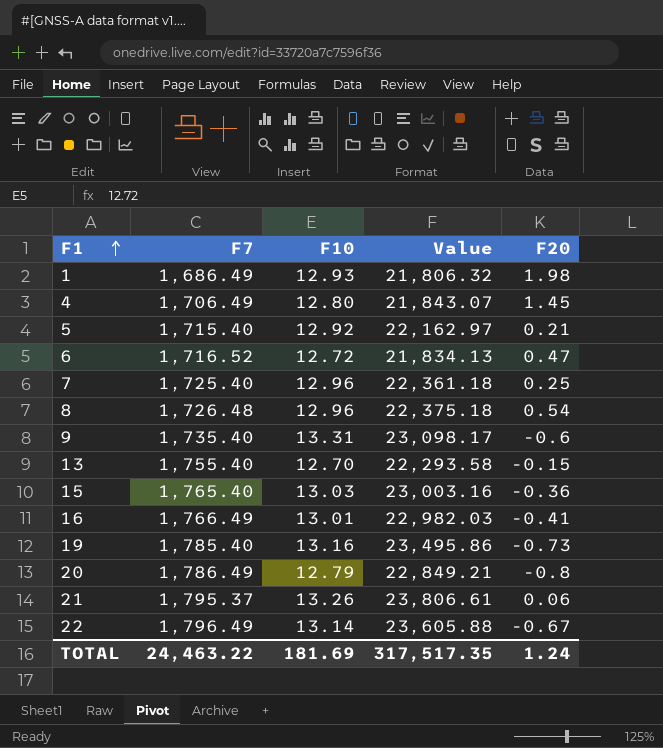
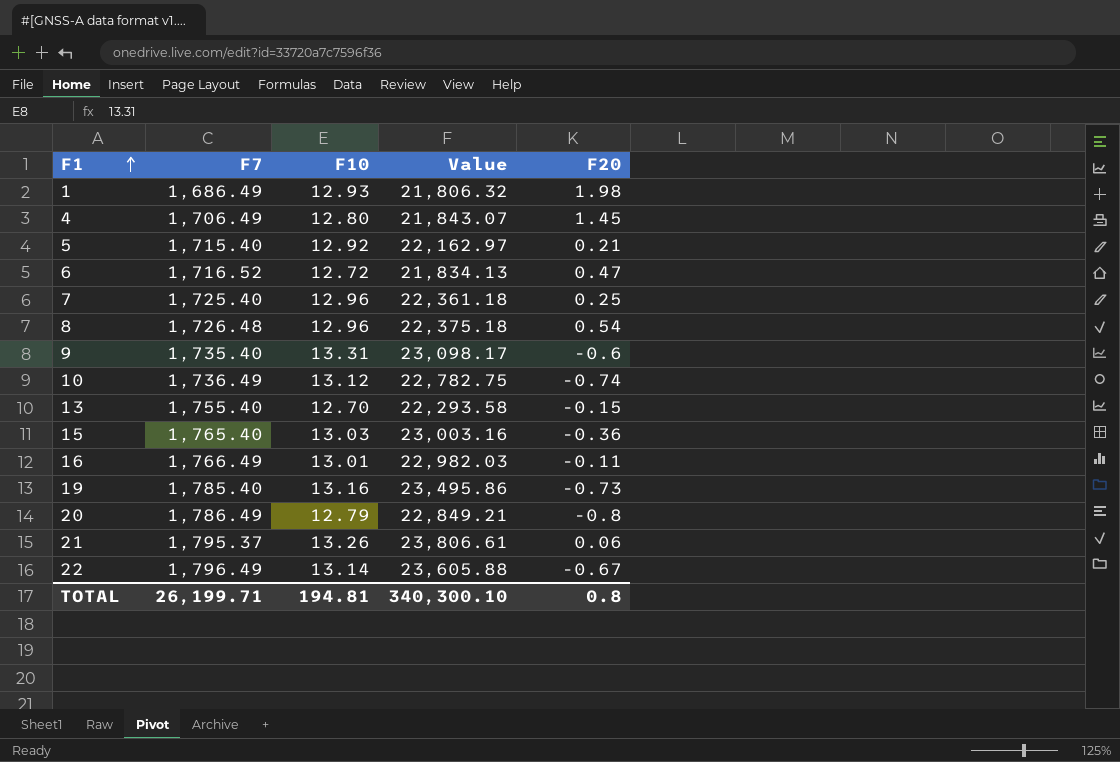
row 10: none -> 1,736.49 | 13.12 | 22,782.75 | -0.74
16 | F20: -0.41 -> -0.11
TOTAL | F7: 24,463.22 -> 26,199.71
TOTAL | F10: 181.69 -> 194.81
TOTAL | Value: 317,517.35 -> 340,300.10
TOTAL | F20: 1.24 -> 0.8

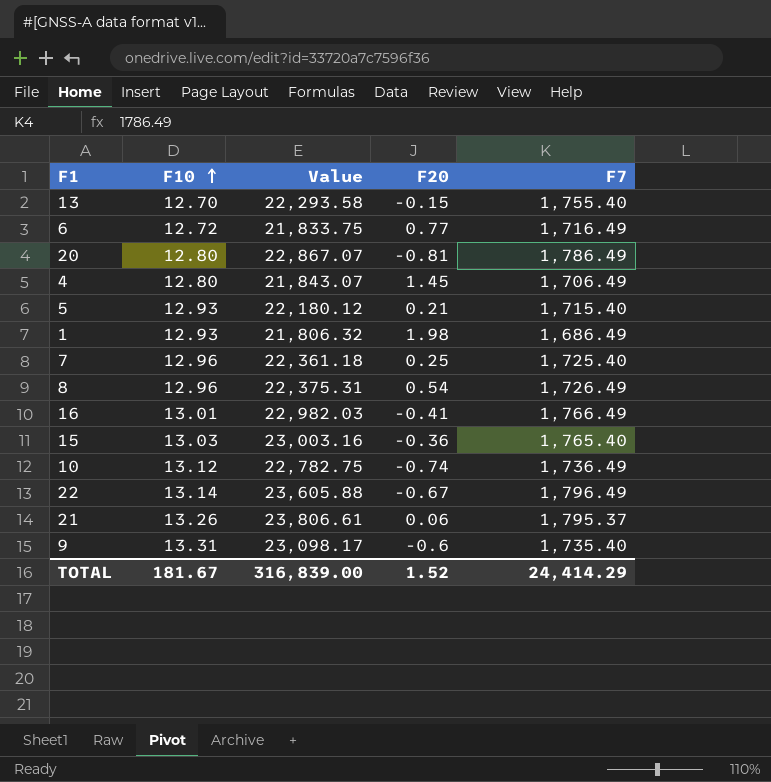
row order: F1 ascending -> F10 ascending
column F7 | position: 2 -> 5
row 19: 1,785.40 | 13.16 | 23,495.86 | -0.73 -> none
6 | Value: 21,834.13 -> 21,833.75
6 | F20: 0.47 -> 0.77
6 | F7: 1,716.52 -> 1,716.49
20 | F10: 12.79 -> 12.80
20 | Value: 22,849.21 -> 22,867.07
20 | F20: -0.8 -> -0.81
5 | F10: 12.92 -> 12.93
5 | Value: 22,162.97 -> 22,180.12
8 | Value: 22,375.18 -> 22,375.31
8 | F7: 1,726.48 -> 1,726.49
16 | F20: -0.11 -> -0.41
TOTAL | F10: 194.81 -> 181.67
TOTAL | Value: 340,300.10 -> 316,839.00
TOTAL | F20: 0.8 -> 1.52
TOTAL | F7: 26,199.71 -> 24,414.29

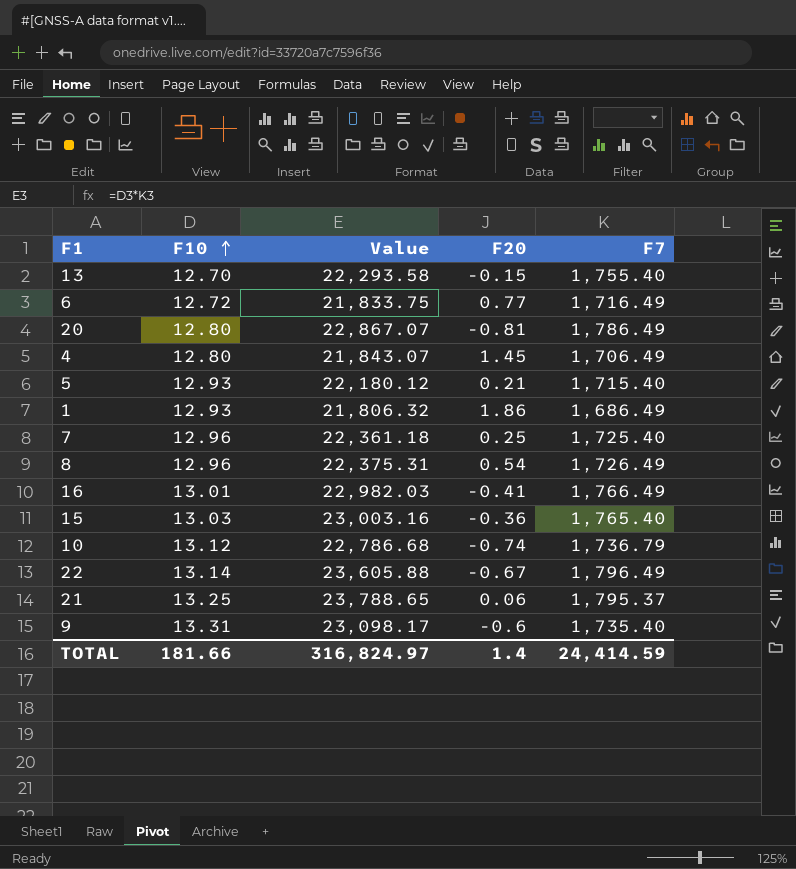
1 | F20: 1.98 -> 1.86
10 | Value: 22,782.75 -> 22,786.68
10 | F7: 1,736.49 -> 1,736.79
21 | F10: 13.26 -> 13.25
21 | Value: 23,806.61 -> 23,788.65
TOTAL | F10: 181.67 -> 181.66
TOTAL | Value: 316,839.00 -> 316,824.97
TOTAL | F20: 1.52 -> 1.4
TOTAL | F7: 24,414.29 -> 24,414.59

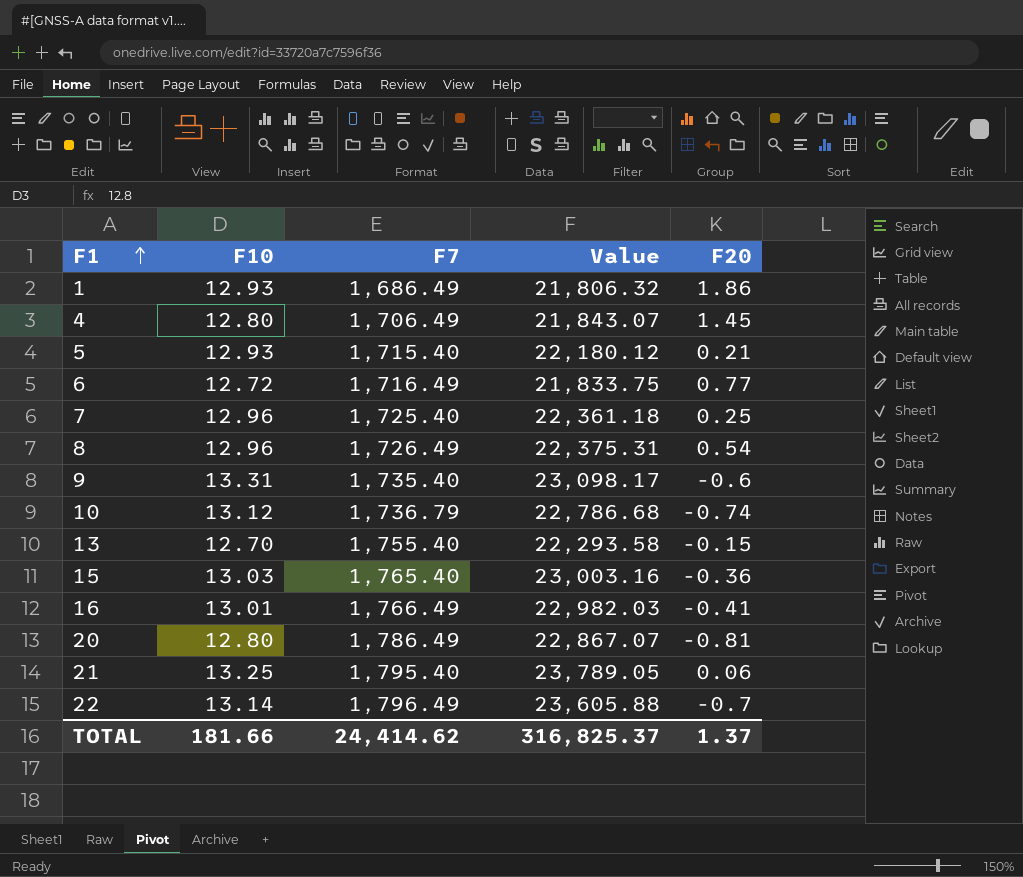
row order: F10 ascending -> F1 ascending
column F7 | position: 5 -> 3
21 | F7: 1,795.37 -> 1,795.40
21 | Value: 23,788.65 -> 23,789.05
22 | F20: -0.67 -> -0.7
TOTAL | F7: 24,414.59 -> 24,414.62
TOTAL | Value: 316,824.97 -> 316,825.37
TOTAL | F20: 1.4 -> 1.37

